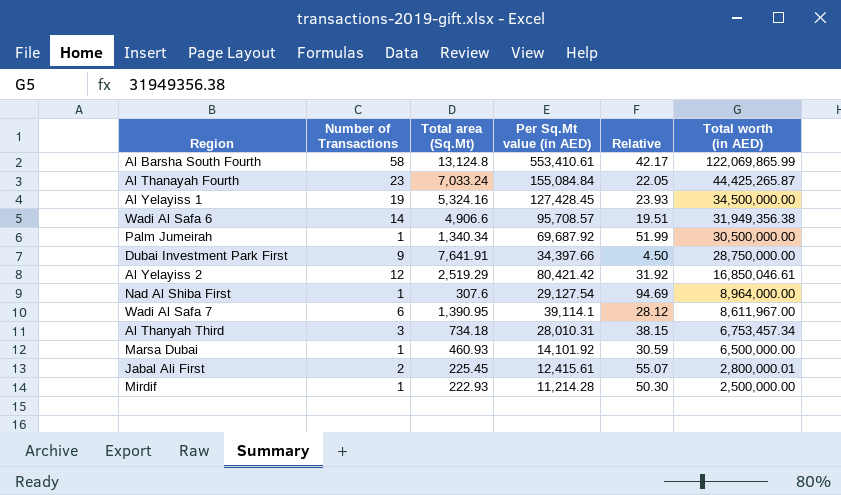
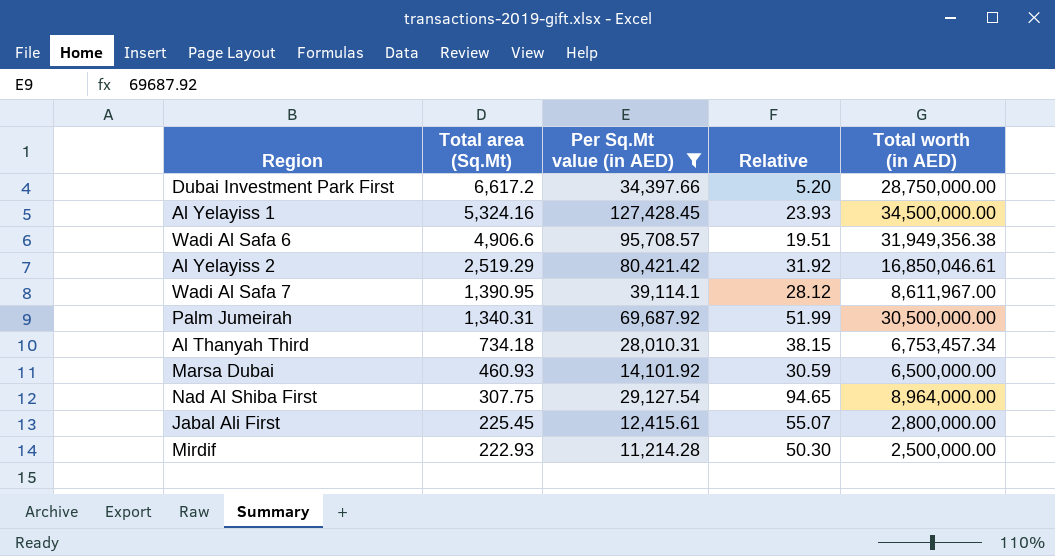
filter: none -> Per Sq.Mt value (in AED) <= 127,428.45
row order: Total worth (in AED) descending -> Total area (Sq.Mt) descending
column Number of Transactions | position: 2 -> none
Dubai Investment Park First | Total area (Sq.Mt): 7,641.91 -> 6,617.2
Dubai Investment Park First | Relative: 4.50 -> 5.20
Palm Jumeirah | Total area (Sq.Mt): 1,340.34 -> 1,340.31
Nad Al Shiba First | Total area (Sq.Mt): 307.6 -> 307.75
Nad Al Shiba First | Relative: 94.69 -> 94.65
Jabal Ali First | Total worth (in AED): 2,800,000.01 -> 2,800,000.00

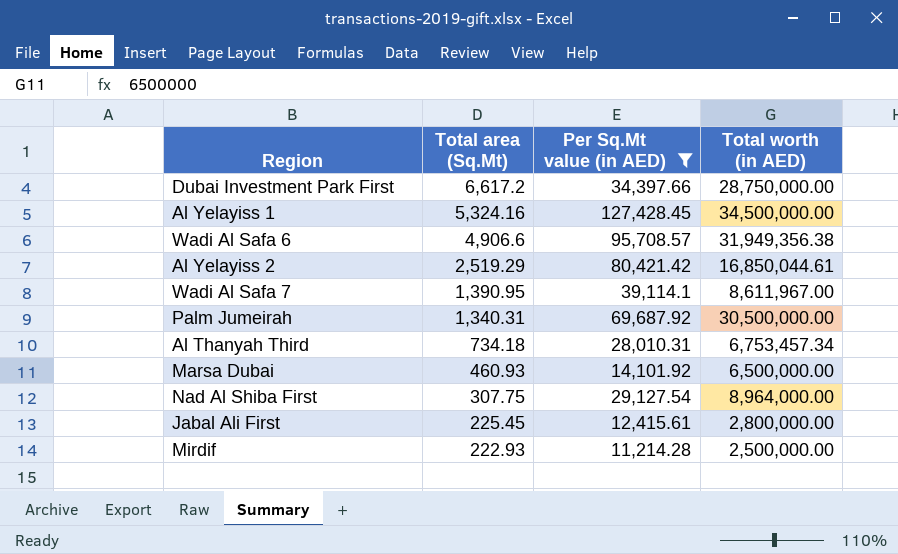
column Relative | formula: [Per Sq.Mt value (in AED)] / [Total area (Sq.Mt)] -> none
Al Yelayiss 2 | Total worth (in AED): 16,850,046.61 -> 16,850,044.61

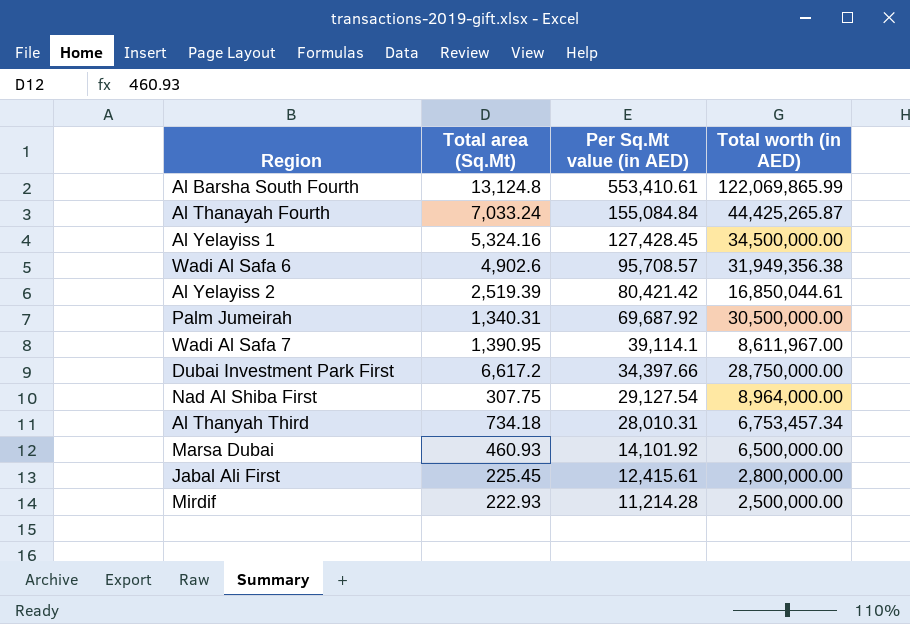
filter: Per Sq.Mt value (in AED) <= 127,428.45 -> none
row order: Total area (Sq.Mt) descending -> Per Sq.Mt value (in AED) descending
Wadi Al Safa 6 | Total area (Sq.Mt): 4,906.6 -> 4,902.6
Al Yelayiss 2 | Total area (Sq.Mt): 2,519.29 -> 2,519.39

